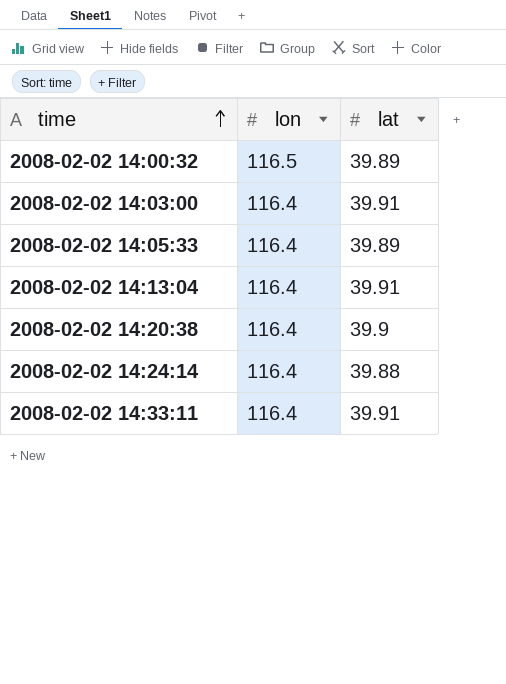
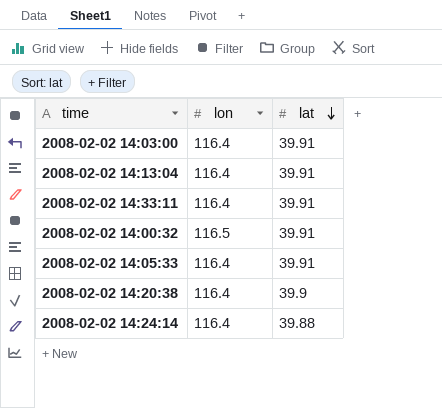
row order: time ascending -> lat descending
2008-02-02 14:00:32 | lat: 39.89 -> 39.91
2008-02-02 14:05:33 | lat: 39.89 -> 39.91

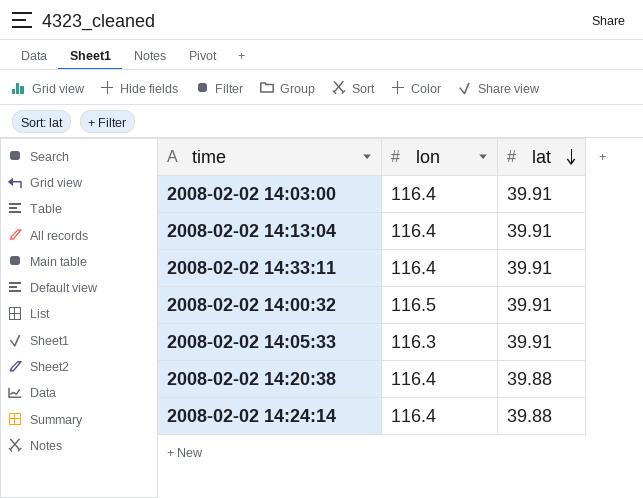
2008-02-02 14:05:33 | lon: 116.4 -> 116.3
2008-02-02 14:20:38 | lat: 39.9 -> 39.88

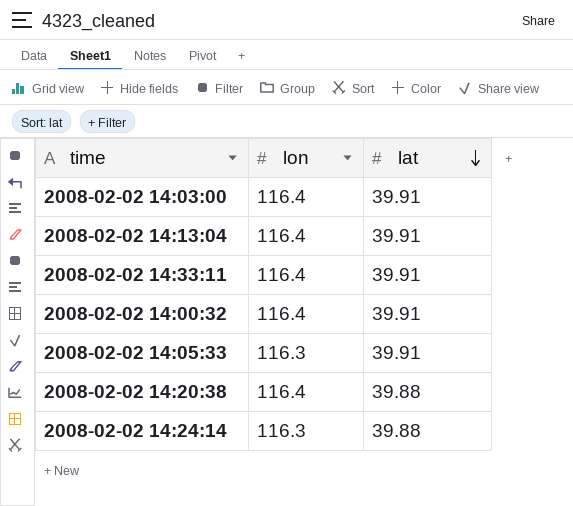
2008-02-02 14:00:32 | lon: 116.5 -> 116.4
2008-02-02 14:24:14 | lon: 116.4 -> 116.3

